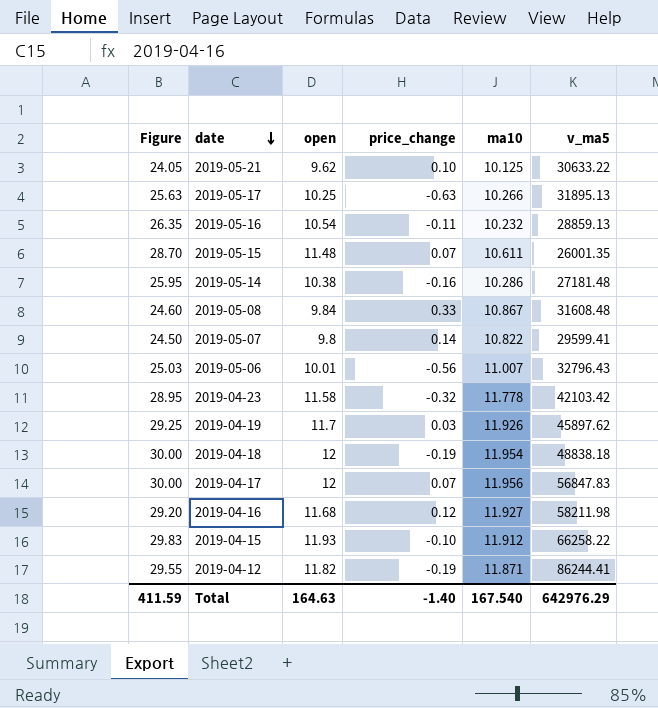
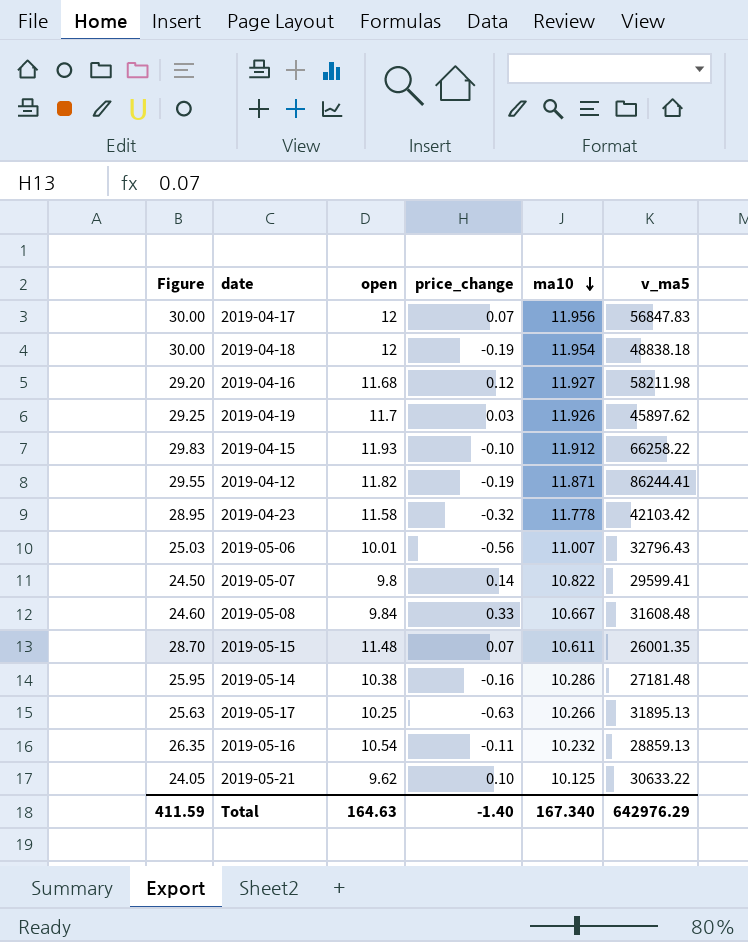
row order: date descending -> ma10 descending
2019-05-08 | ma10: 10.867 -> 10.667
Total | ma10: 167.540 -> 167.340

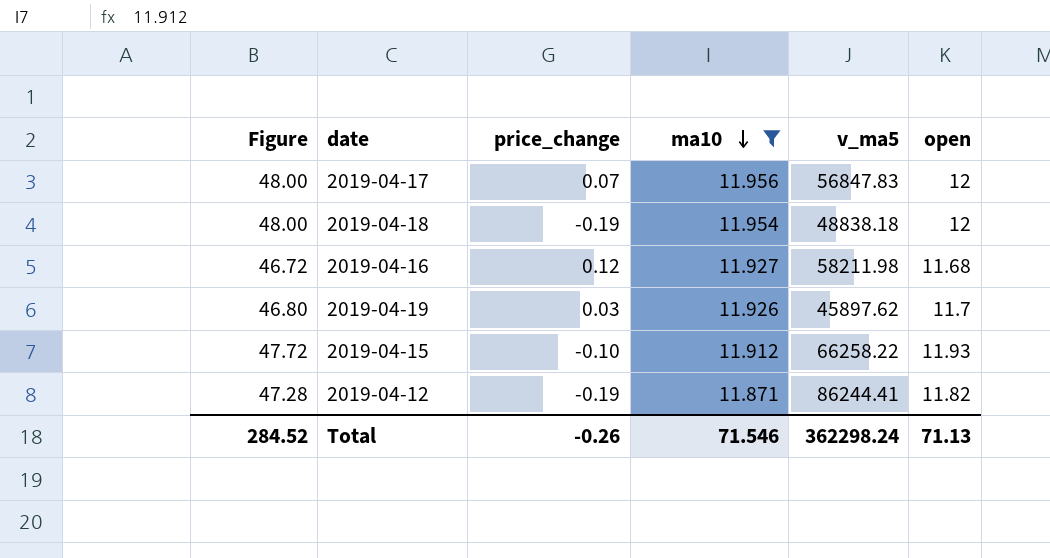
filter: none -> ma10 >= 11.871
column Figure | formula: [open] * 2.5 -> [open] * 4
column open | position: 3 -> 6
Total | Figure: 411.59 -> 284.52
Total | price_change: -1.40 -> -0.26
Total | ma10: 167.340 -> 71.546
Total | v_ma5: 642976.29 -> 362298.24
Total | open: 164.63 -> 71.13

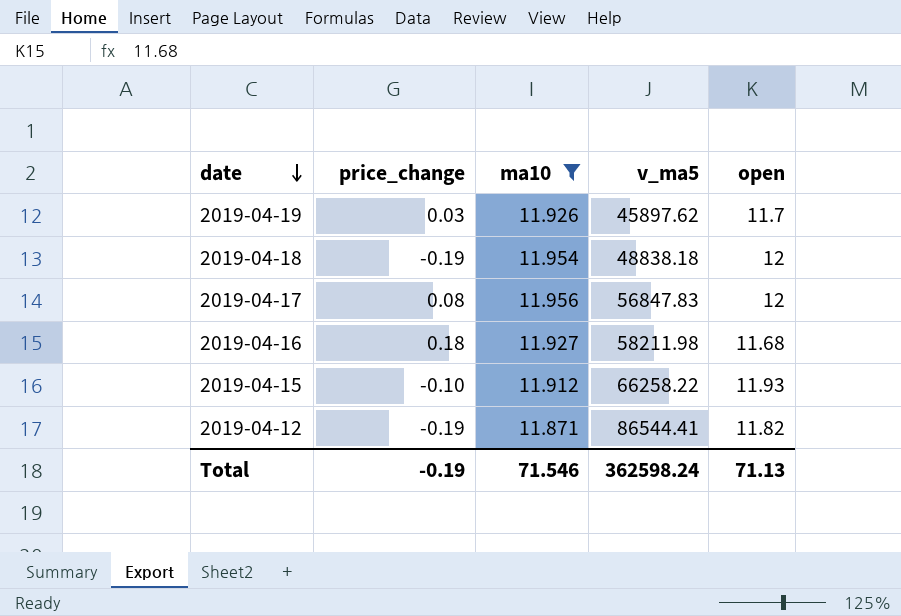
row order: ma10 descending -> date descending
column Figure | formula: [open] * 4 -> none
2019-04-17 | price_change: 0.07 -> 0.08
2019-04-16 | price_change: 0.12 -> 0.18
2019-04-12 | v_ma5: 86244.41 -> 86544.41
Total | price_change: -0.26 -> -0.19
Total | v_ma5: 362298.24 -> 362598.24

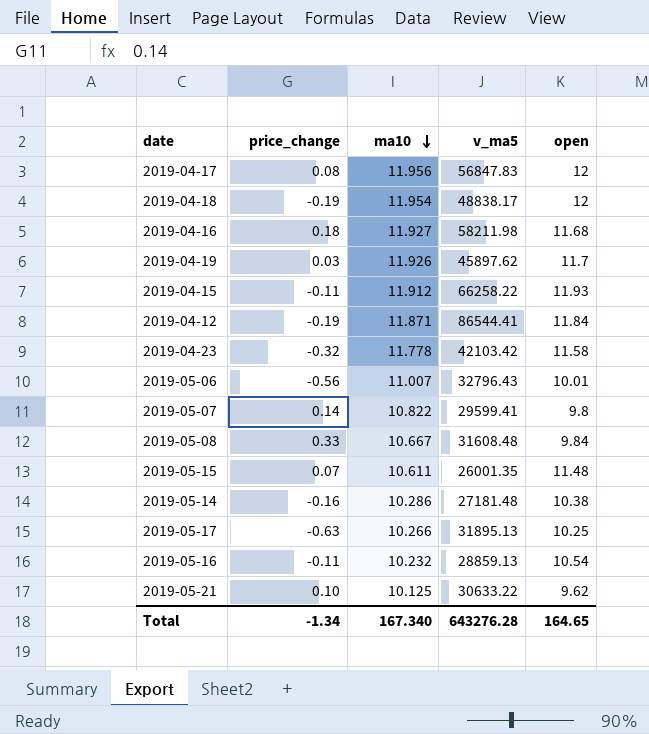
filter: ma10 >= 11.871 -> none
row order: date descending -> ma10 descending
2019-04-18 | v_ma5: 48838.18 -> 48838.17
2019-04-15 | price_change: -0.10 -> -0.11
2019-04-12 | open: 11.82 -> 11.84
Total | price_change: -0.19 -> -1.34
Total | ma10: 71.546 -> 167.340
Total | v_ma5: 362598.24 -> 643276.28
Total | open: 71.13 -> 164.65

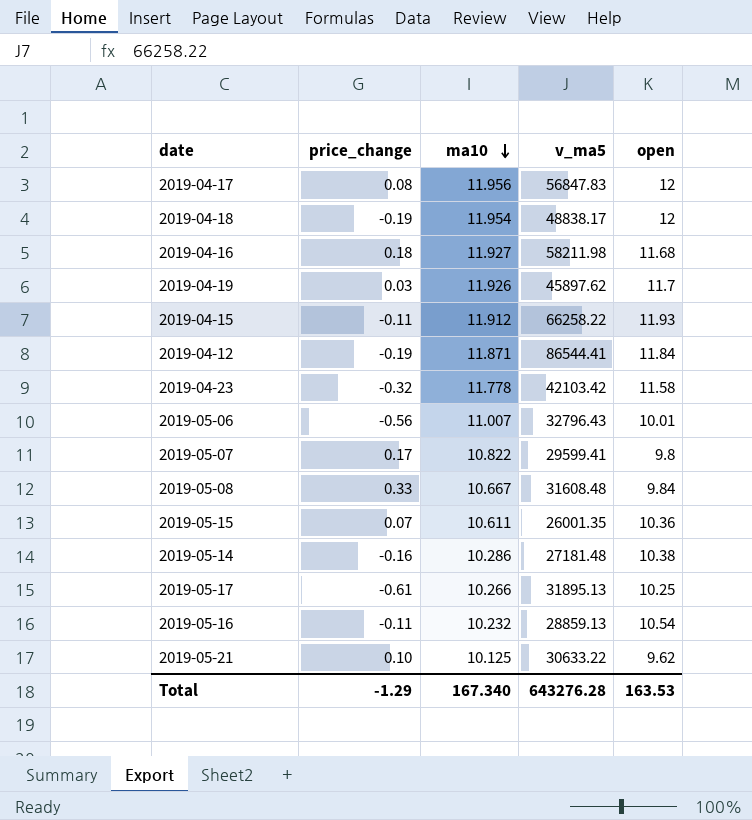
2019-05-07 | price_change: 0.14 -> 0.17
2019-05-15 | open: 11.48 -> 10.36
2019-05-17 | price_change: -0.63 -> -0.61
Total | price_change: -1.34 -> -1.29
Total | open: 164.65 -> 163.53

